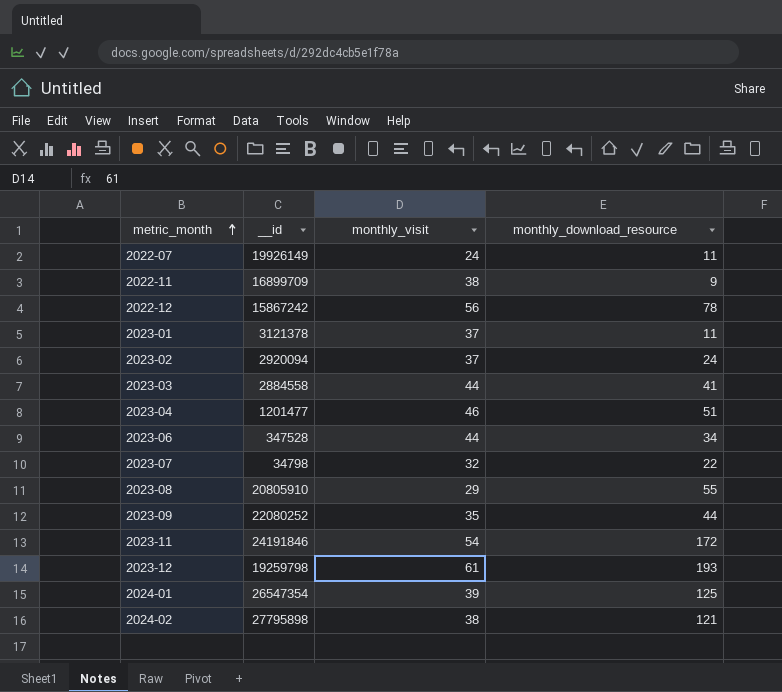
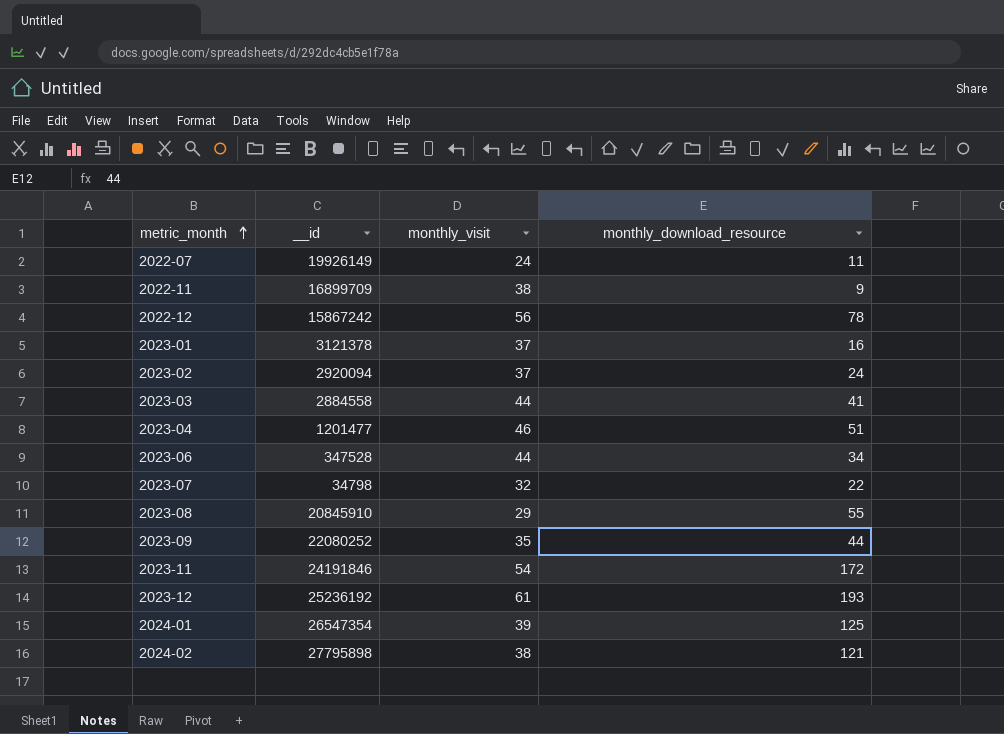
2023-01 | monthly_download_resource: 11 -> 16
2023-08 | __id: 20805910 -> 20845910
2023-12 | __id: 19259798 -> 25236192

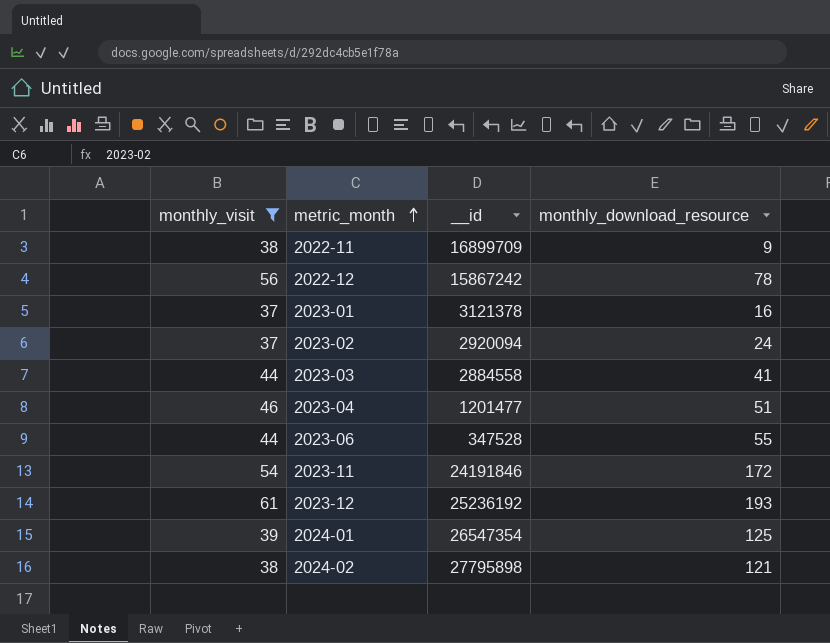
filter: none -> monthly_visit >= 37
column monthly_visit | position: 3 -> 1
2023-06 | monthly_download_resource: 34 -> 55

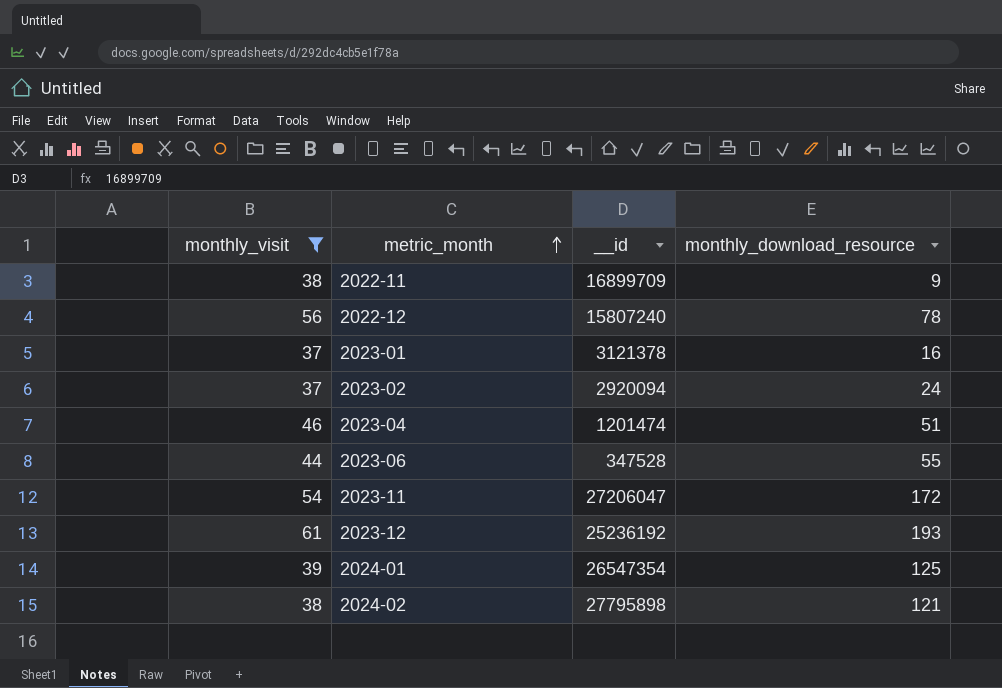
row 2023-03: 44 | 2884558 | 41 -> none
2022-12 | __id: 15867242 -> 15807240
2023-04 | __id: 1201477 -> 1201474
2023-11 | __id: 24191846 -> 27206047

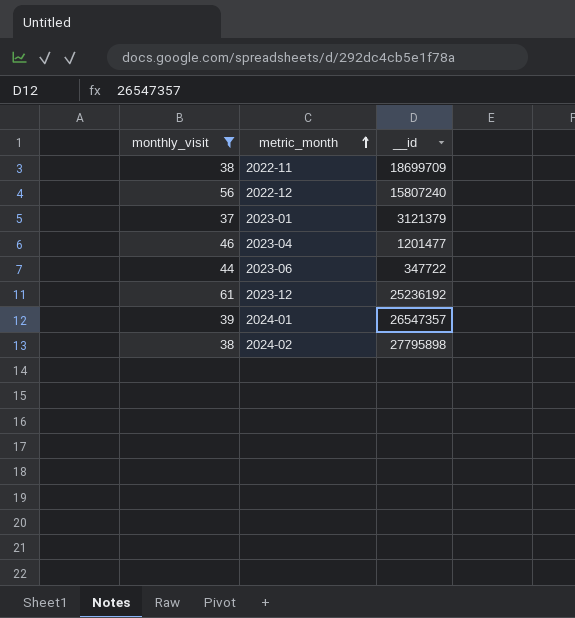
column monthly_download_resource | position: 4 -> none
row 2023-02: 37 | 2920094 | 24 -> none
row 2023-11: 54 | 27206047 | 172 -> none
2022-11 | __id: 16899709 -> 18699709
2023-01 | __id: 3121378 -> 3121379
2023-04 | __id: 1201474 -> 1201477
2023-06 | __id: 347528 -> 347722
2024-01 | __id: 26547354 -> 26547357

